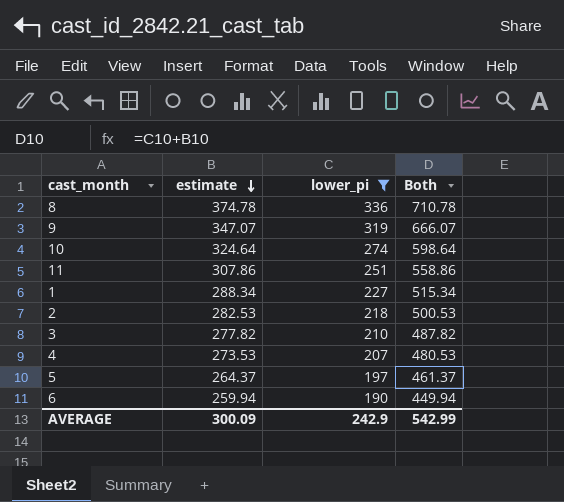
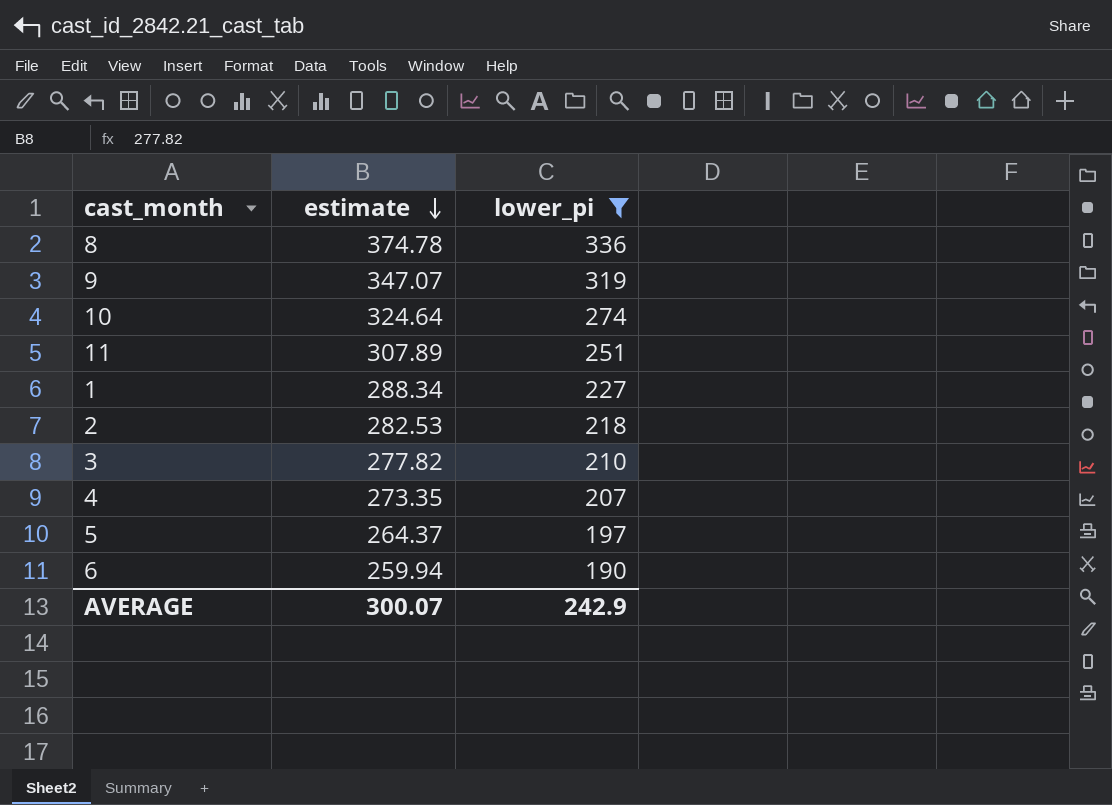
column Both | formula: [estimate] + [lower_pi] -> none
11 | estimate: 307.86 -> 307.89
4 | estimate: 273.53 -> 273.35
AVERAGE | estimate: 300.09 -> 300.07

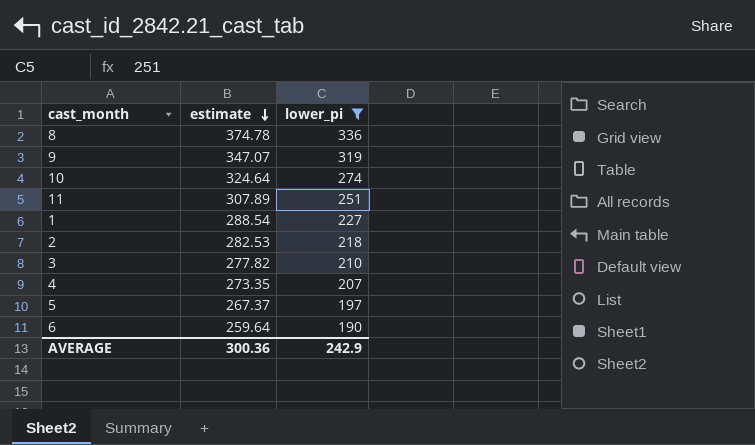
1 | estimate: 288.34 -> 288.54
5 | estimate: 264.37 -> 267.37
6 | estimate: 259.94 -> 259.64
AVERAGE | estimate: 300.07 -> 300.36

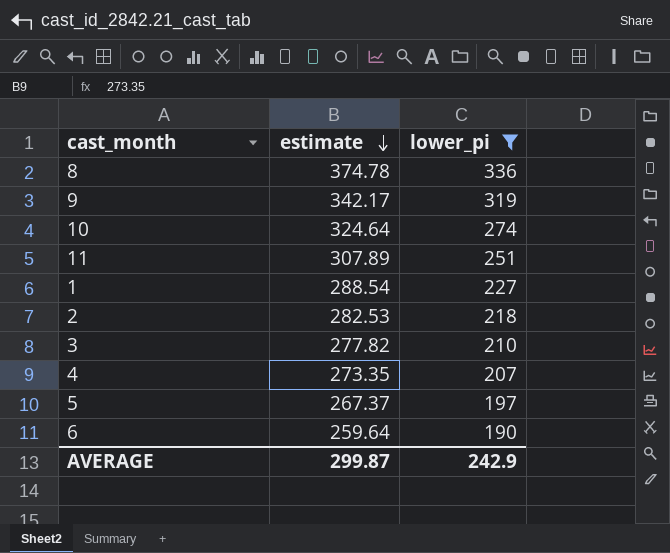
9 | estimate: 347.07 -> 342.17
AVERAGE | estimate: 300.36 -> 299.87

